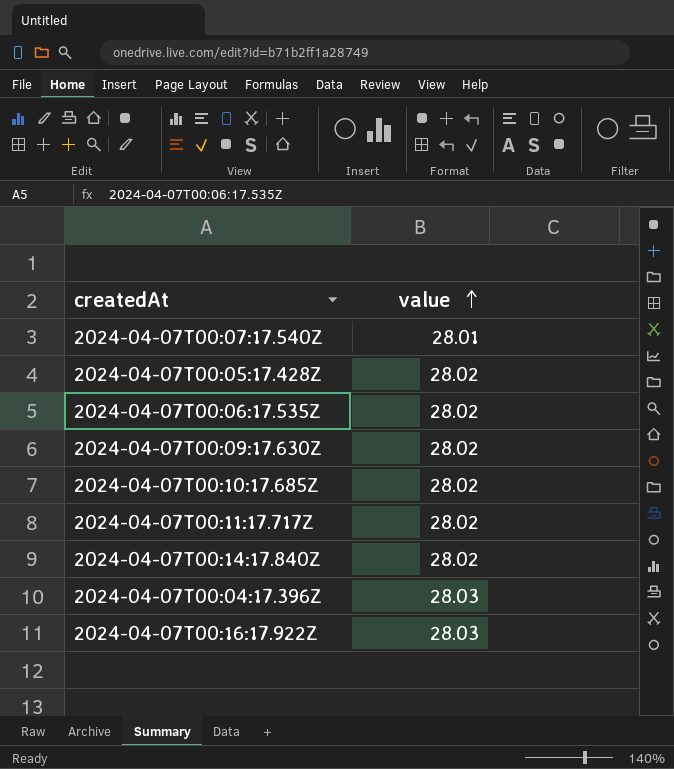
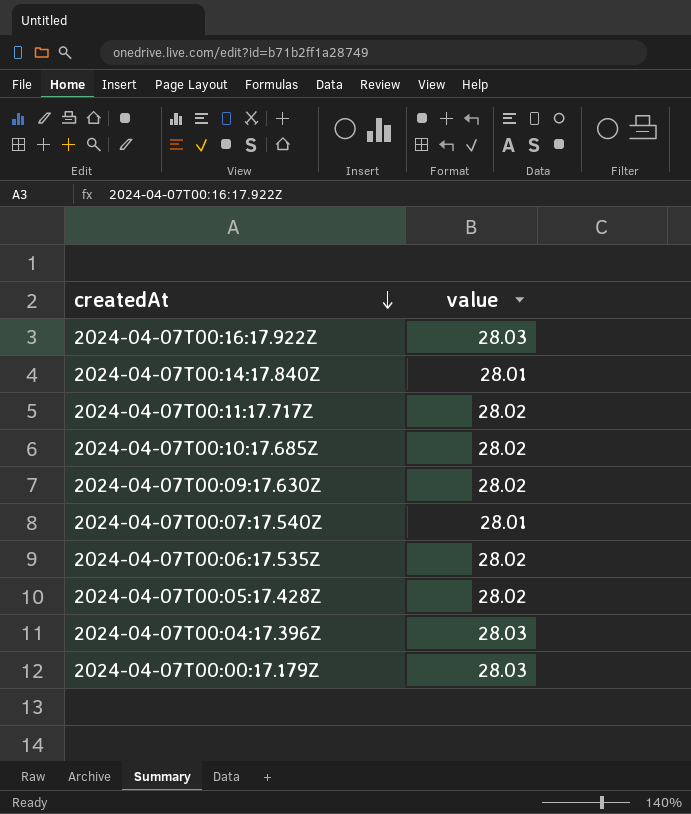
row order: value ascending -> createdAt descending
2024-04-07T00:14:17.840Z | value: 28.02 -> 28.01
row 2024-04-07T00:00:17.179Z: none -> 28.03

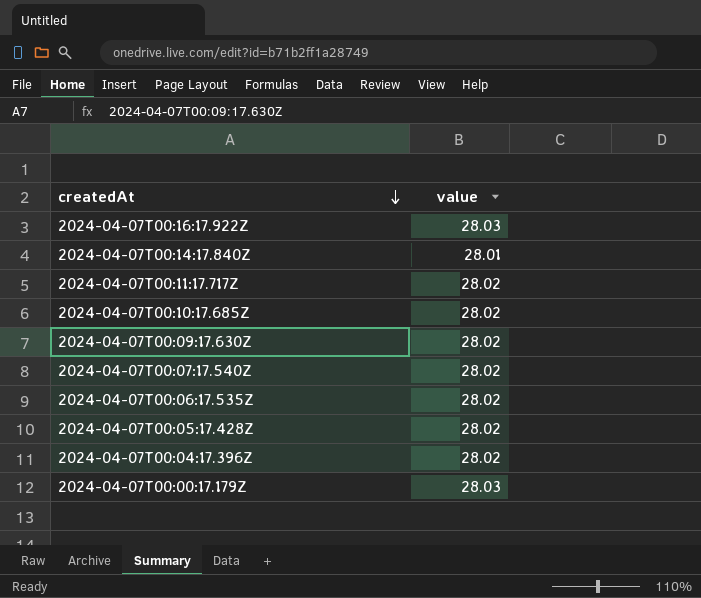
2024-04-07T00:07:17.540Z | value: 28.01 -> 28.02
2024-04-07T00:04:17.396Z | value: 28.03 -> 28.02

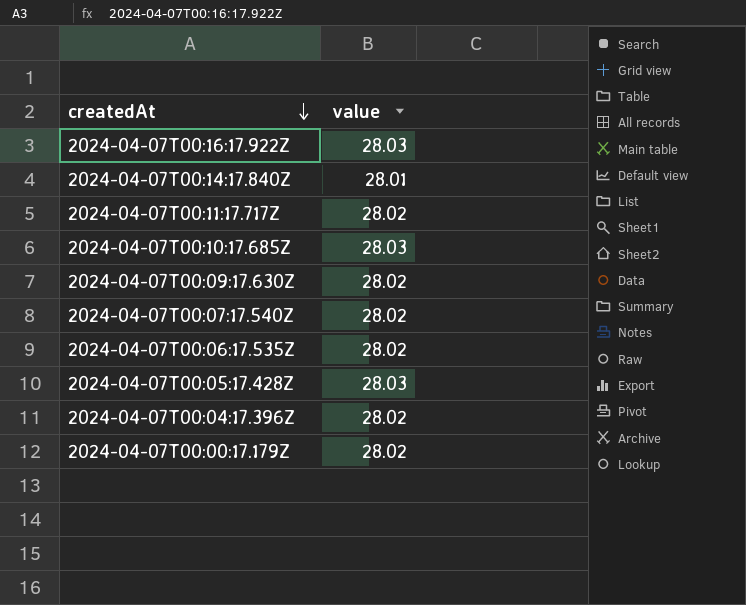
2024-04-07T00:10:17.685Z | value: 28.02 -> 28.03
2024-04-07T00:05:17.428Z | value: 28.02 -> 28.03
2024-04-07T00:00:17.179Z | value: 28.03 -> 28.02

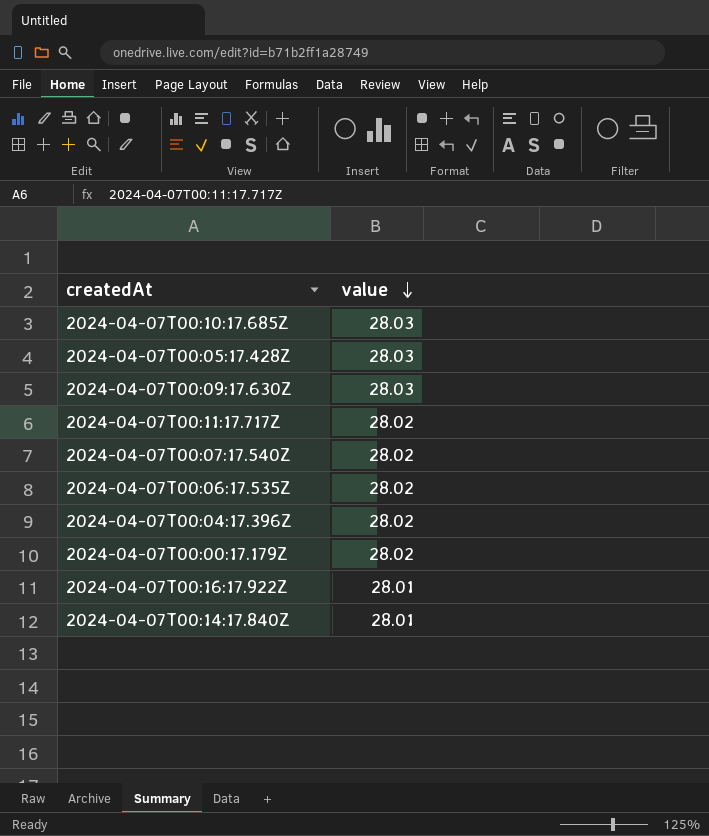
row order: createdAt descending -> value descending
2024-04-07T00:09:17.630Z | value: 28.02 -> 28.03
2024-04-07T00:16:17.922Z | value: 28.03 -> 28.01

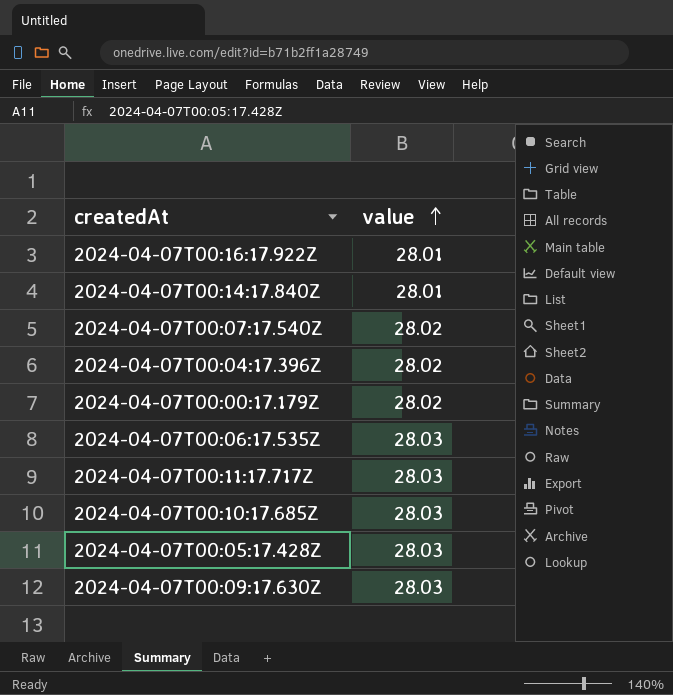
row order: value descending -> value ascending
2024-04-07T00:06:17.535Z | value: 28.02 -> 28.03
2024-04-07T00:11:17.717Z | value: 28.02 -> 28.03

